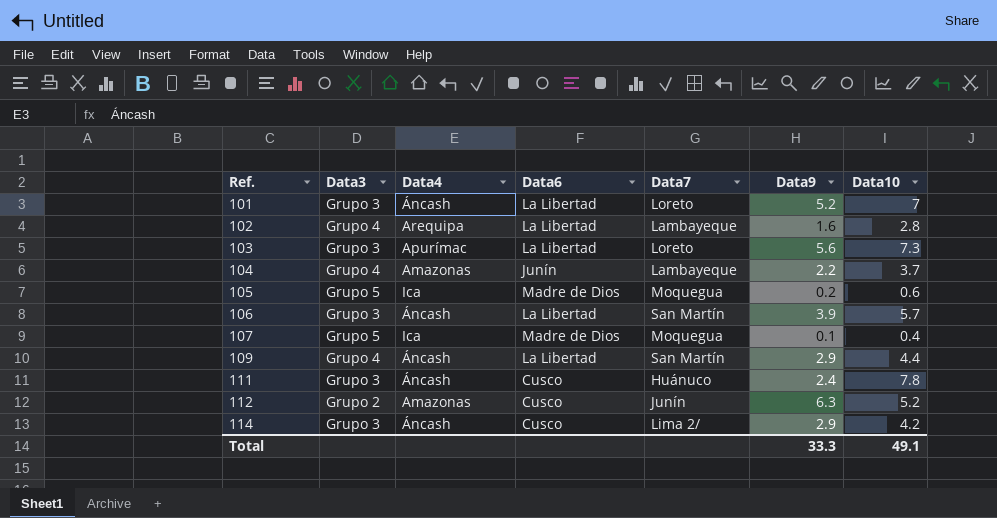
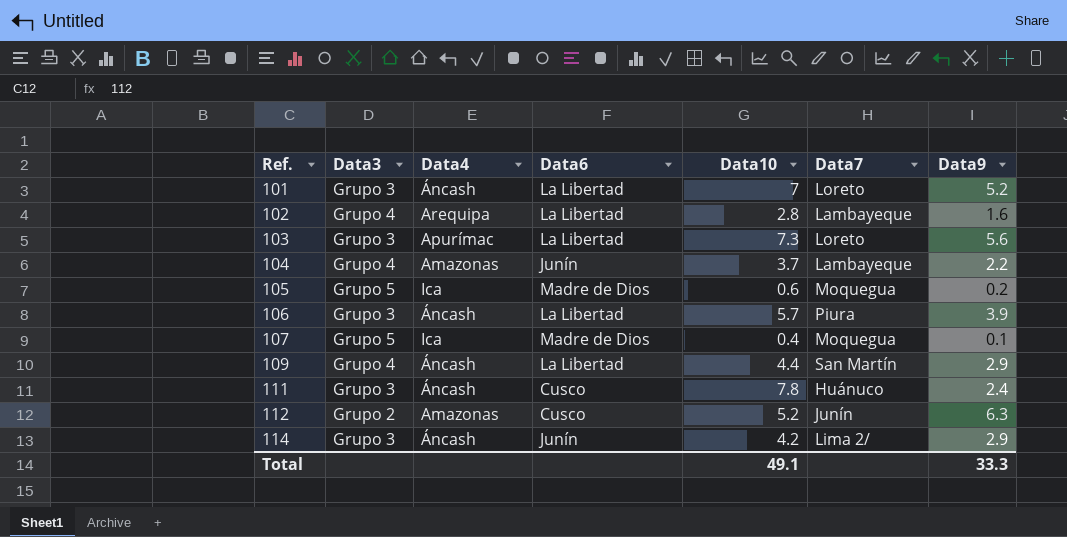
column Data10 | position: 7 -> 5
106 | Data7: San Martín -> Piura
114 | Data6: Cusco -> Junín

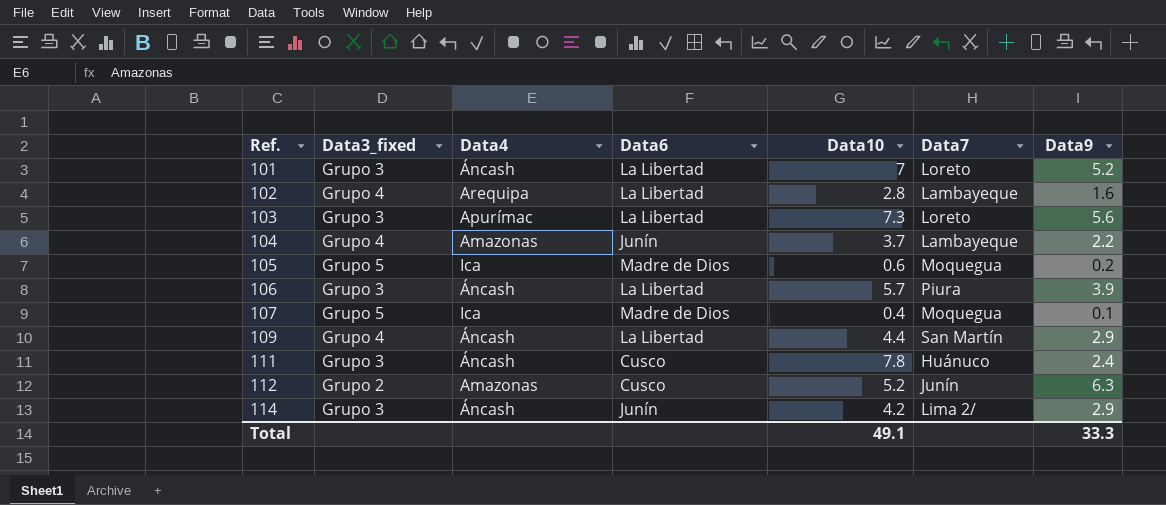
column name: Data3 -> Data3_fixed

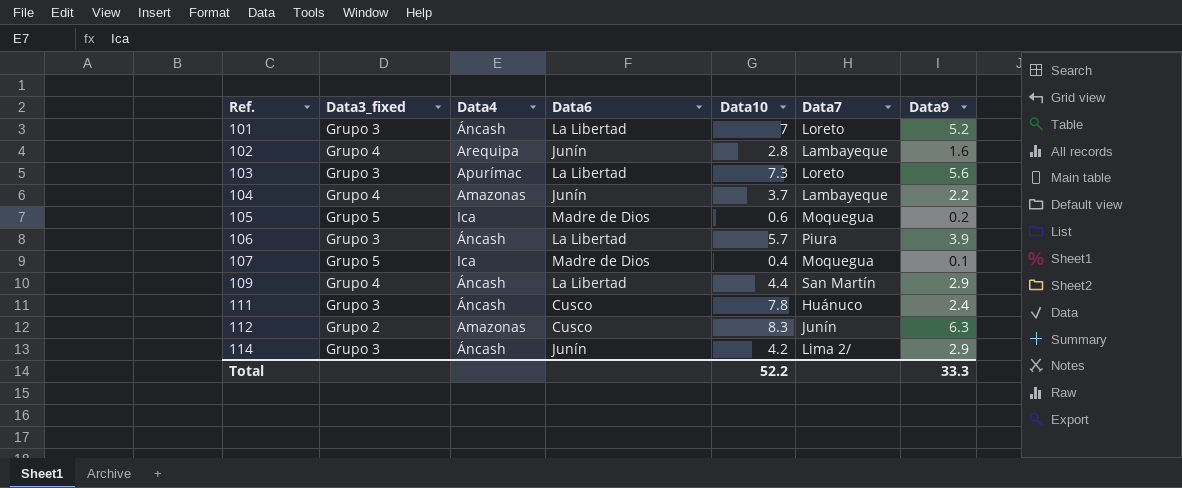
102 | Data6: La Libertad -> Junín
112 | Data10: 5.2 -> 8.3
Total | Data10: 49.1 -> 52.2

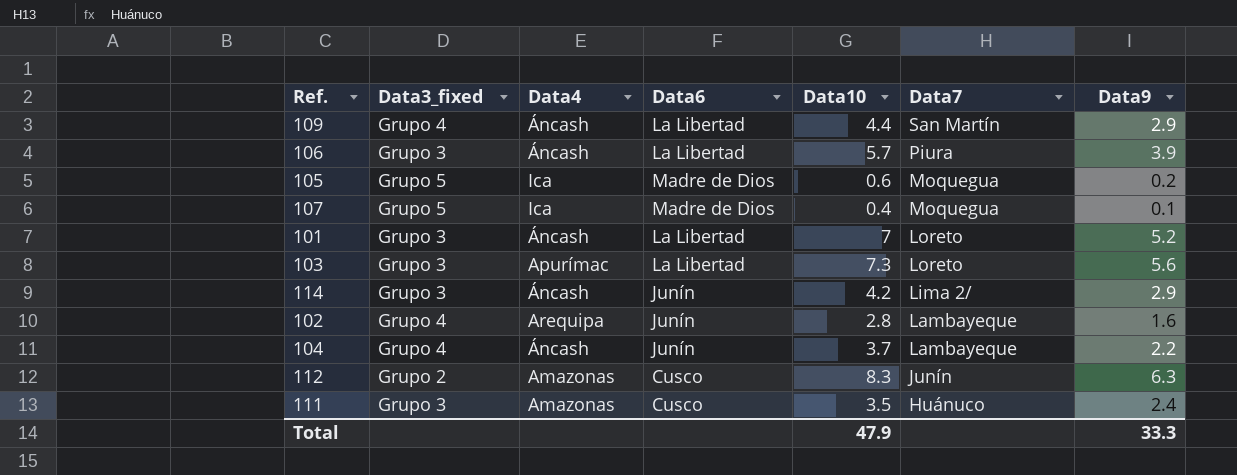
row order: Ref. ascending -> Data7 descending
104 | Data4: Amazonas -> Áncash
111 | Data4: Áncash -> Amazonas
111 | Data10: 7.8 -> 3.5
Total | Data10: 52.2 -> 47.9

